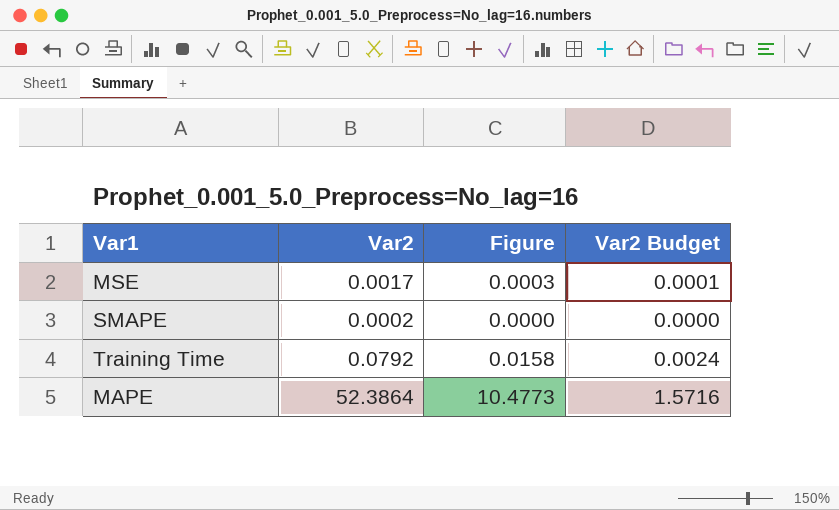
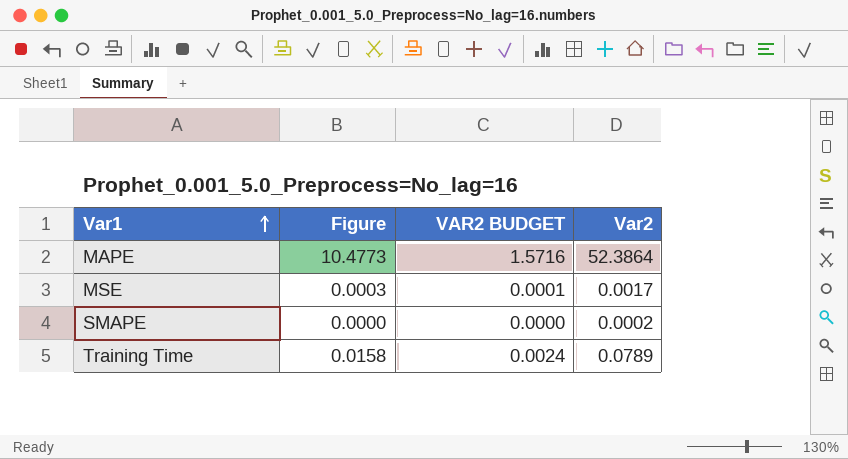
row order: none -> Var1 ascending
column name: Var2 Budget -> VAR2 BUDGET
column Var2 | position: 2 -> 4
Training Time | Var2: 0.0792 -> 0.0789

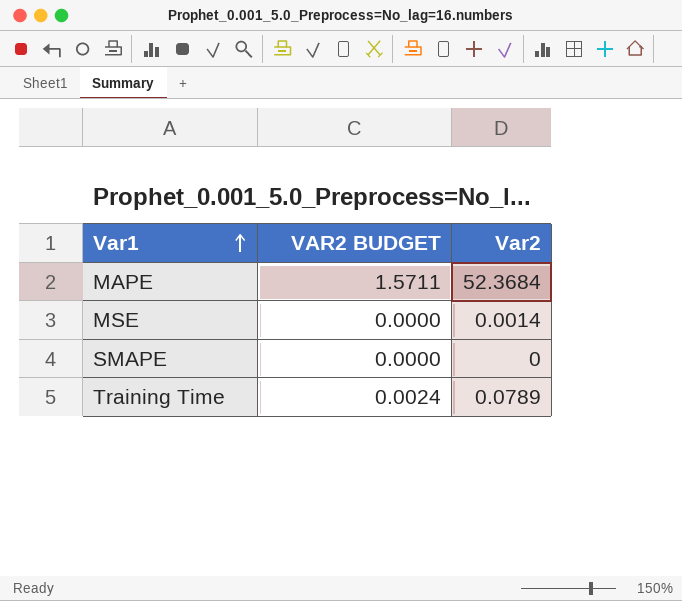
column Figure | formula: [Var2] * 0.2 -> none
MAPE | VAR2 BUDGET: 1.5716 -> 1.5711
MAPE | Var2: 52.3864 -> 52.3684
MSE | VAR2 BUDGET: 0.0001 -> 0.0000
MSE | Var2: 0.0017 -> 0.0014
SMAPE | Var2: 0.0002 -> 0

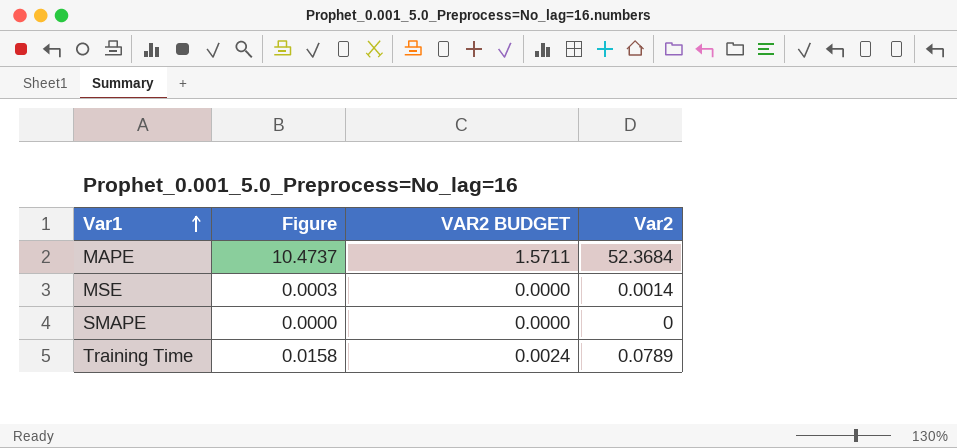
column Figure | formula: none -> [Var2] * 0.2

